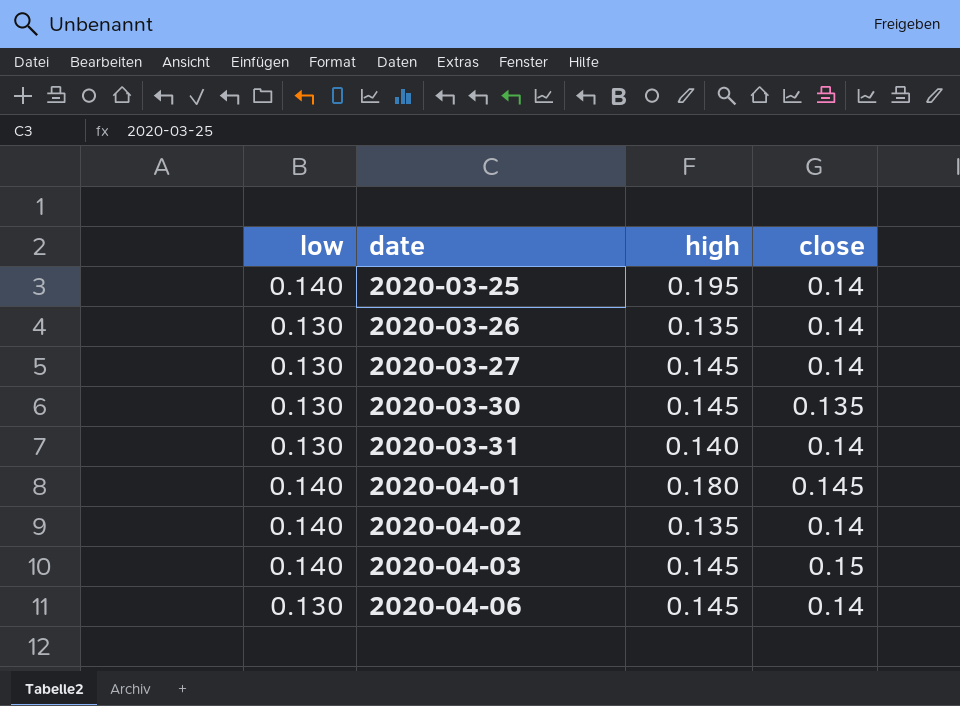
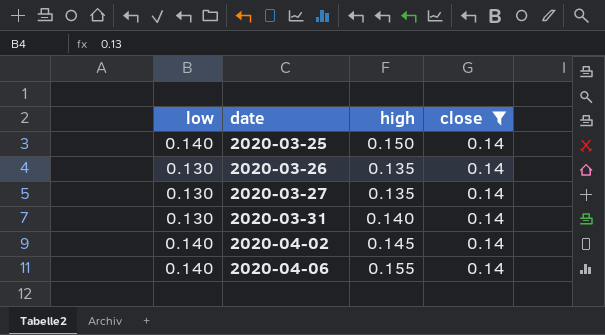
filter: none -> close = 0.14
2020-03-25 | high: 0.195 -> 0.150
2020-03-27 | high: 0.145 -> 0.135
2020-04-02 | high: 0.135 -> 0.145
2020-04-06 | low: 0.130 -> 0.140
2020-04-06 | high: 0.145 -> 0.155

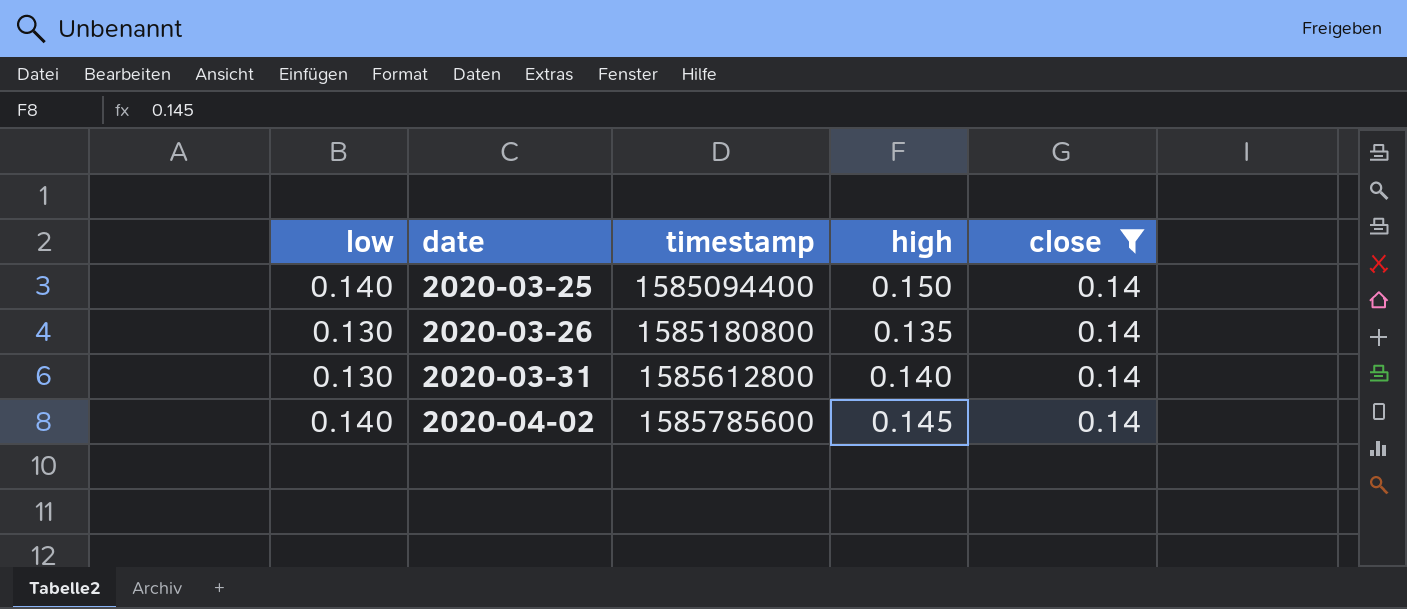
column timestamp | position: none -> 3
row 2020-03-27: 0.130 | 0.135 | 0.14 -> none
row 2020-04-06: 0.140 | 0.155 | 0.14 -> none

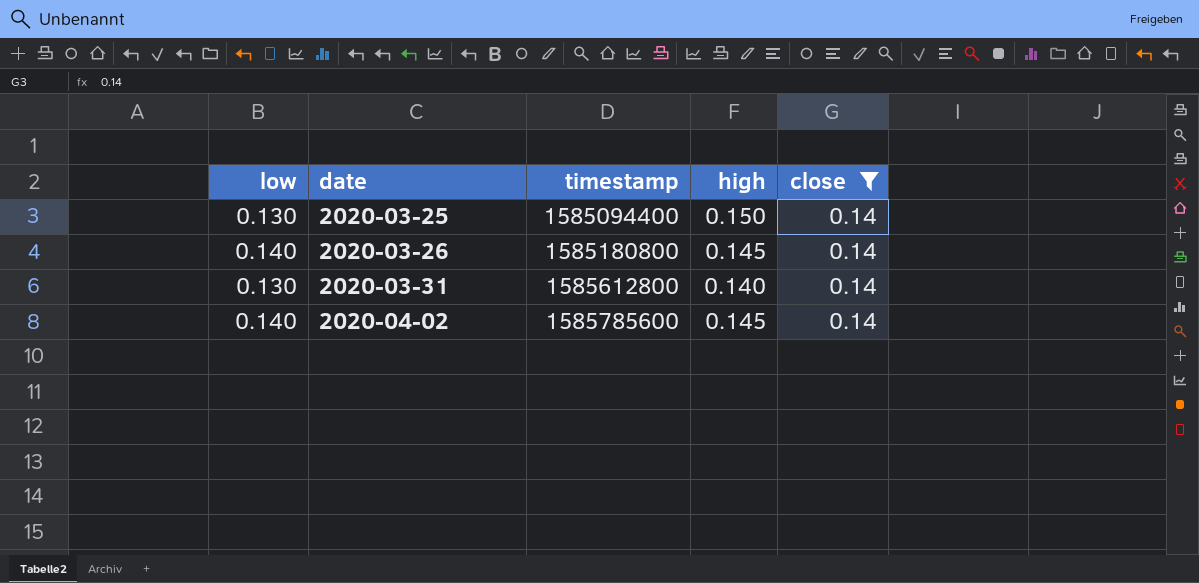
2020-03-25 | low: 0.140 -> 0.130
2020-03-26 | low: 0.130 -> 0.140
2020-03-26 | high: 0.135 -> 0.145

